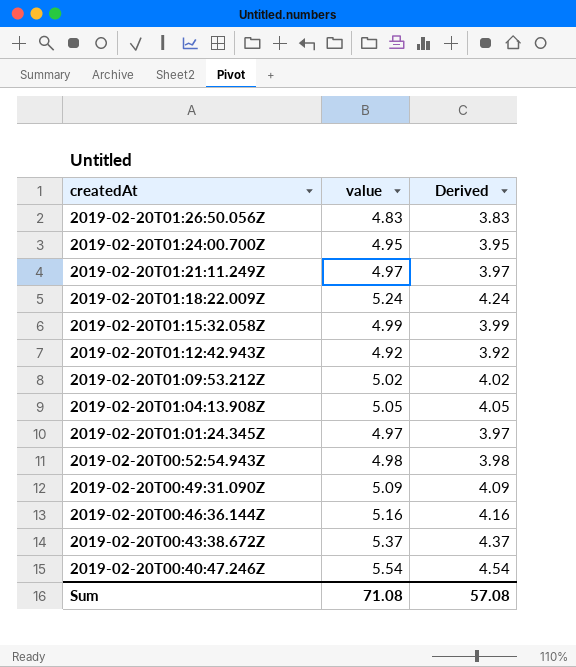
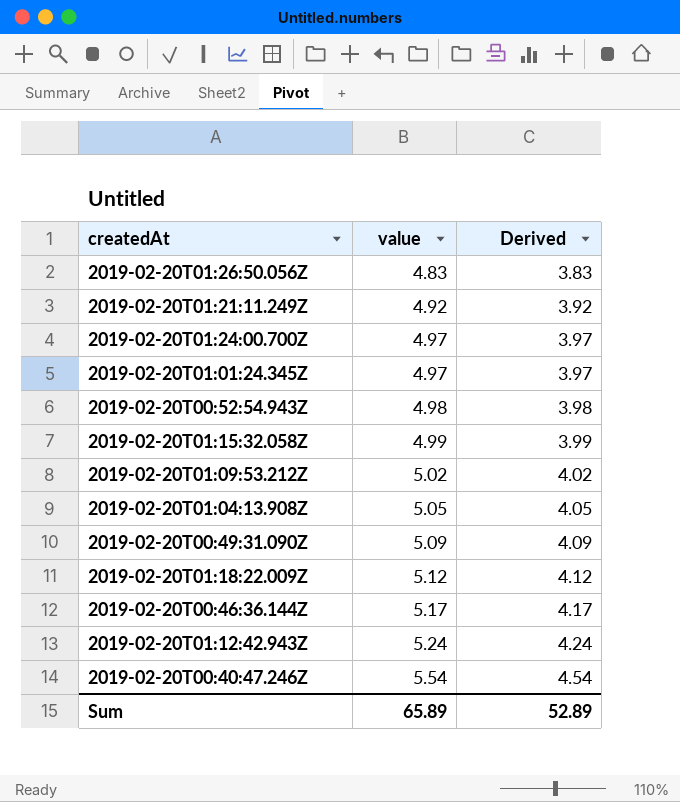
row order: createdAt descending -> value ascending
row 2019-02-20T00:43:38.672Z: 5.37 | 4.37 -> none
2019-02-20T01:21:11.249Z | value: 4.97 -> 4.92
2019-02-20T01:21:11.249Z | Derived: 3.97 -> 3.92
2019-02-20T01:24:00.700Z | value: 4.95 -> 4.97
2019-02-20T01:24:00.700Z | Derived: 3.95 -> 3.97
2019-02-20T01:18:22.009Z | value: 5.24 -> 5.12
2019-02-20T01:18:22.009Z | Derived: 4.24 -> 4.12
2019-02-20T00:46:36.144Z | value: 5.16 -> 5.17
2019-02-20T00:46:36.144Z | Derived: 4.16 -> 4.17
2019-02-20T01:12:42.943Z | value: 4.92 -> 5.24
2019-02-20T01:12:42.943Z | Derived: 3.92 -> 4.24
Sum | value: 71.08 -> 65.89
Sum | Derived: 57.08 -> 52.89

